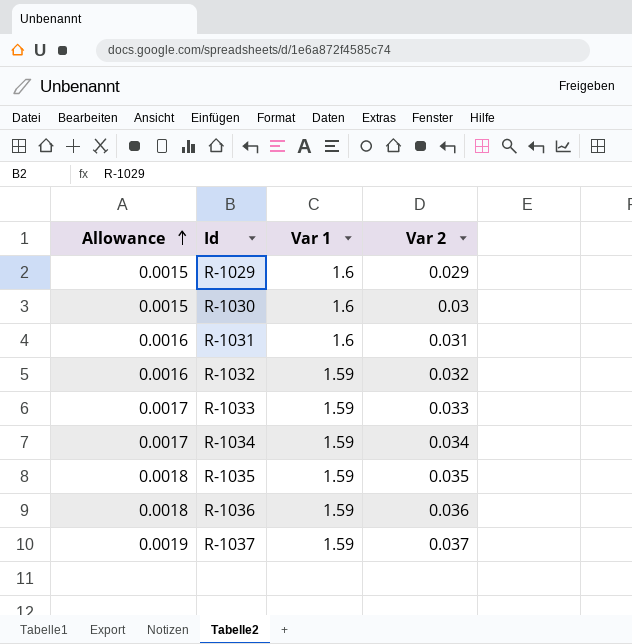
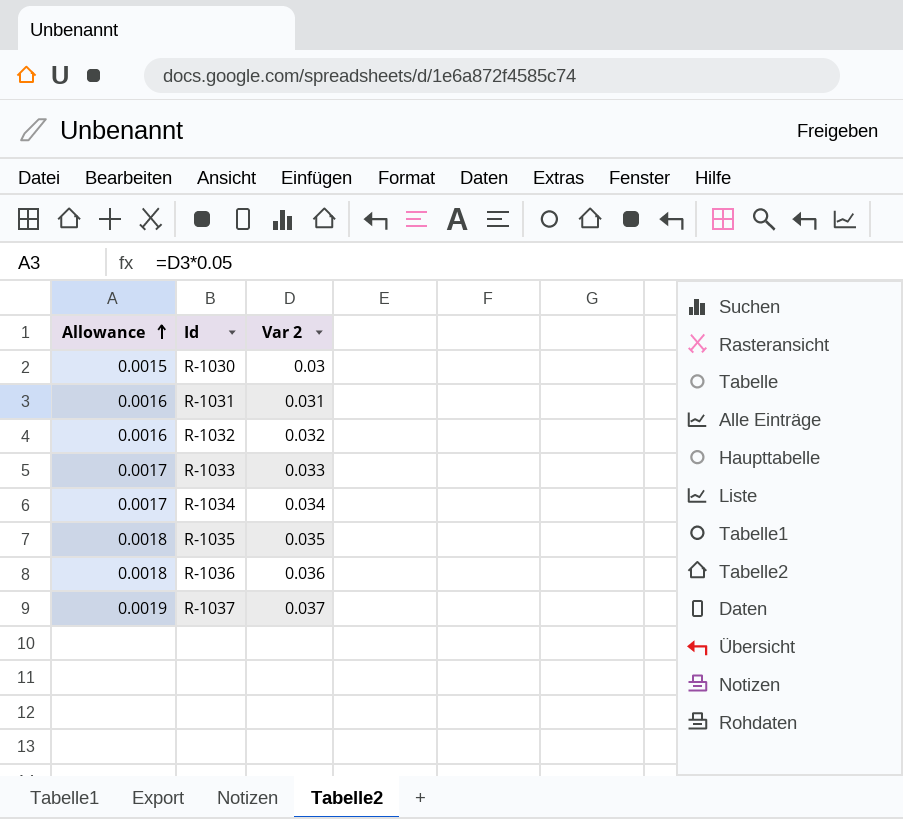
column Var 1 | position: 3 -> none
row R-1029: 0.0015 | 1.6 | 0.029 -> none

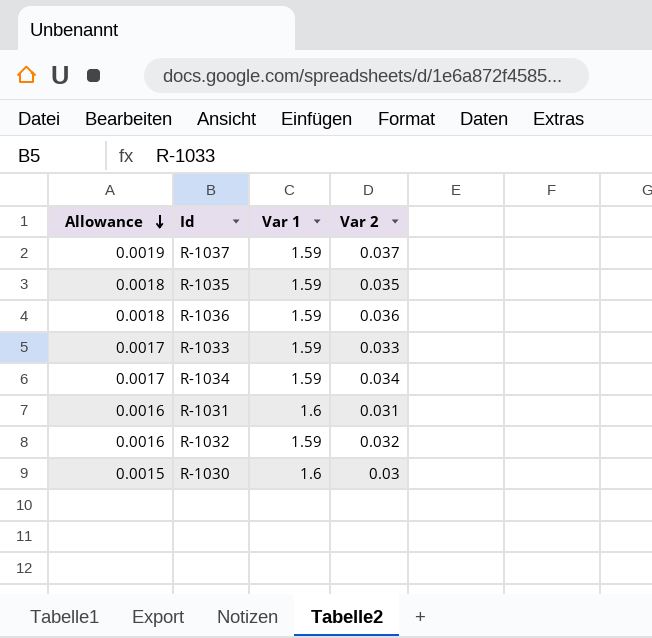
row order: Allowance ascending -> Allowance descending
column Var 1 | position: none -> 3

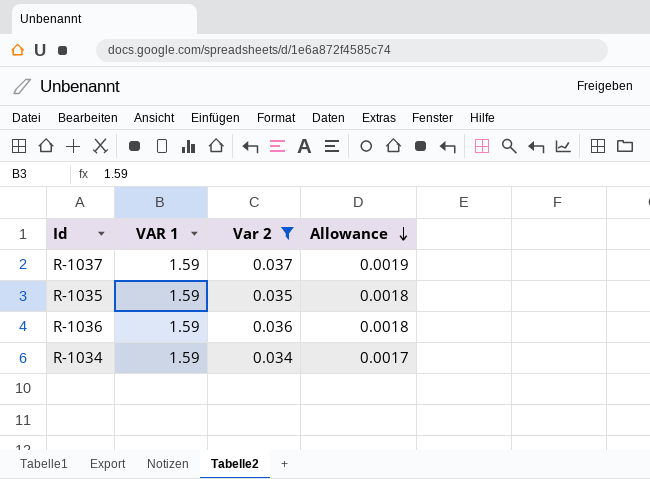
filter: none -> Var 2 >= 0.034
column name: Var 1 -> VAR 1
column Allowance | position: 1 -> 4

